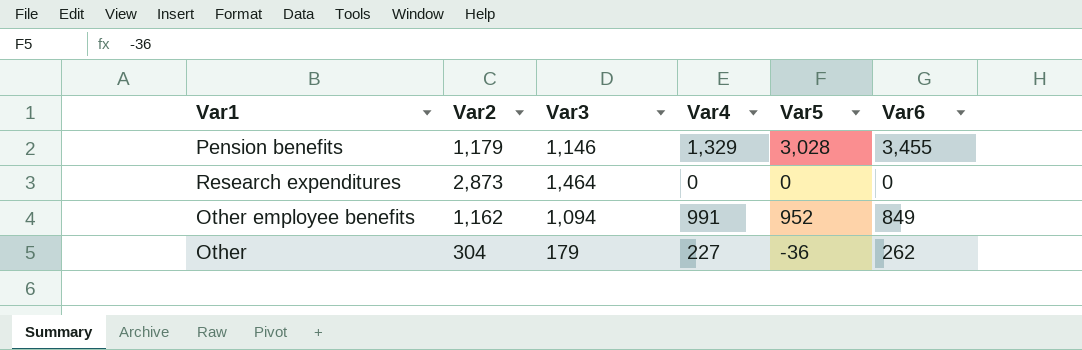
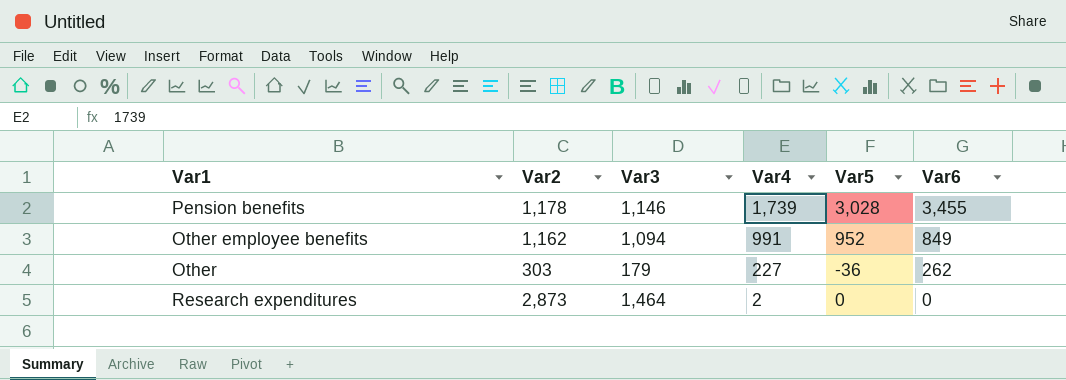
row order: none -> Var4 descending
Pension benefits | Var2: 1,179 -> 1,178
Pension benefits | Var4: 1,329 -> 1,739
Other | Var2: 304 -> 303
Research expenditures | Var4: 0 -> 2

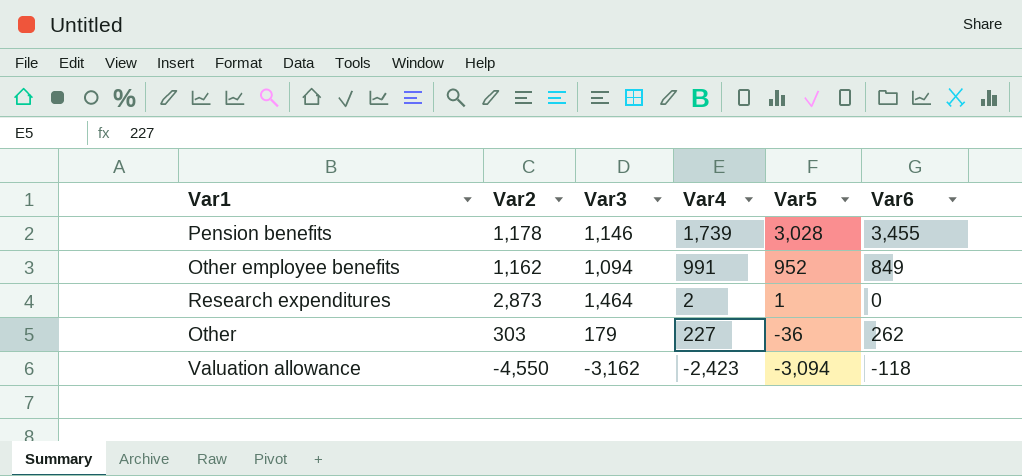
row order: Var4 descending -> Var5 descending
Research expenditures | Var5: 0 -> 1
row Valuation allowance: none -> -4,550 | -3,162 | -2,423 | -3,094 | -118

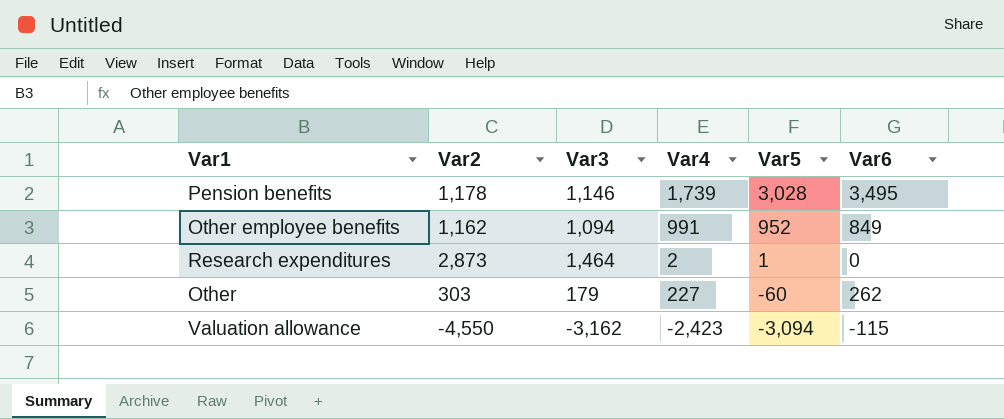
Pension benefits | Var6: 3,455 -> 3,495
Other | Var5: -36 -> -60
Valuation allowance | Var6: -118 -> -115

